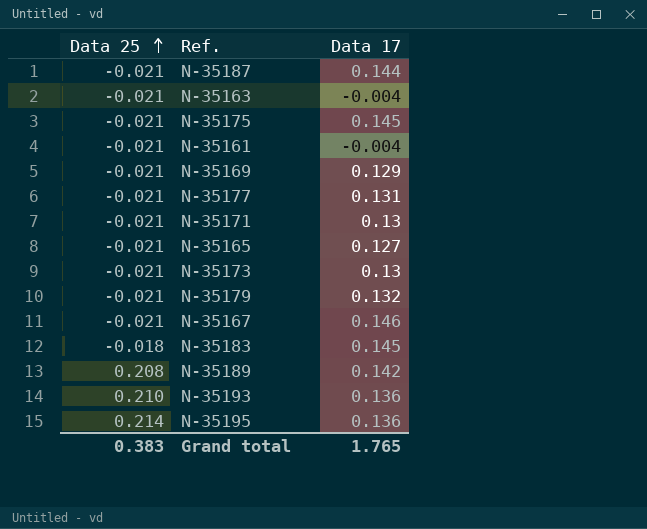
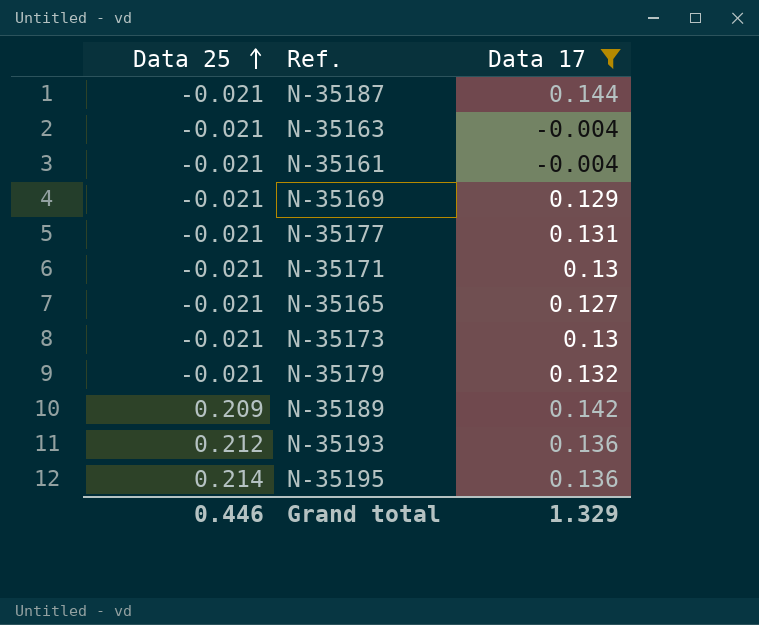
filter: none -> Data 17 <= 0.144
N-35189 | Data 25: 0.208 -> 0.209
N-35193 | Data 25: 0.210 -> 0.212
Grand total | Data 25: 0.383 -> 0.446
Grand total | Data 17: 1.765 -> 1.329

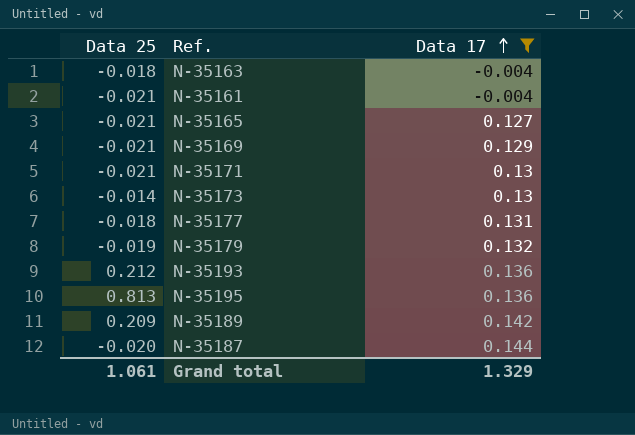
row order: Data 25 ascending -> Data 17 ascending
N-35163 | Data 25: -0.021 -> -0.018
N-35173 | Data 25: -0.021 -> -0.014
N-35177 | Data 25: -0.021 -> -0.018
N-35179 | Data 25: -0.021 -> -0.019
N-35195 | Data 25: 0.214 -> 0.813
N-35187 | Data 25: -0.021 -> -0.020
Grand total | Data 25: 0.446 -> 1.061

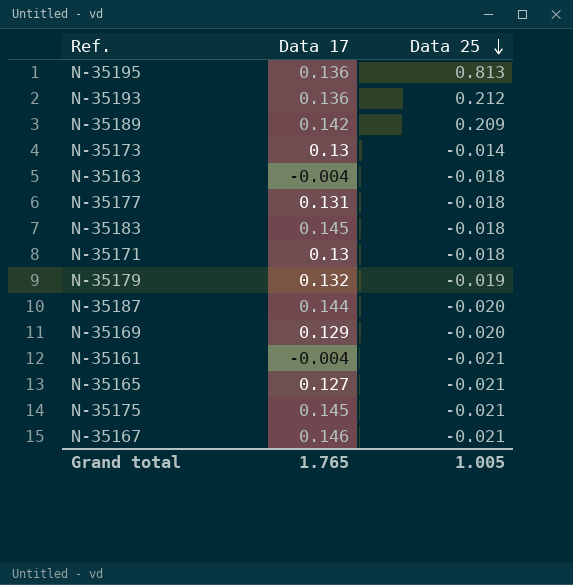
filter: Data 17 <= 0.144 -> none
row order: Data 17 ascending -> Data 25 descending
column Data 25 | position: 1 -> 3
N-35171 | Data 25: -0.021 -> -0.018
N-35169 | Data 25: -0.021 -> -0.020
Grand total | Data 17: 1.329 -> 1.765
Grand total | Data 25: 1.061 -> 1.005

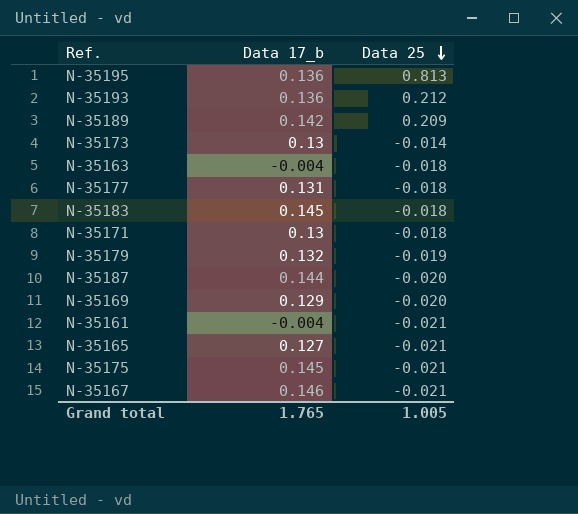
column name: Data 17 -> Data 17_b

